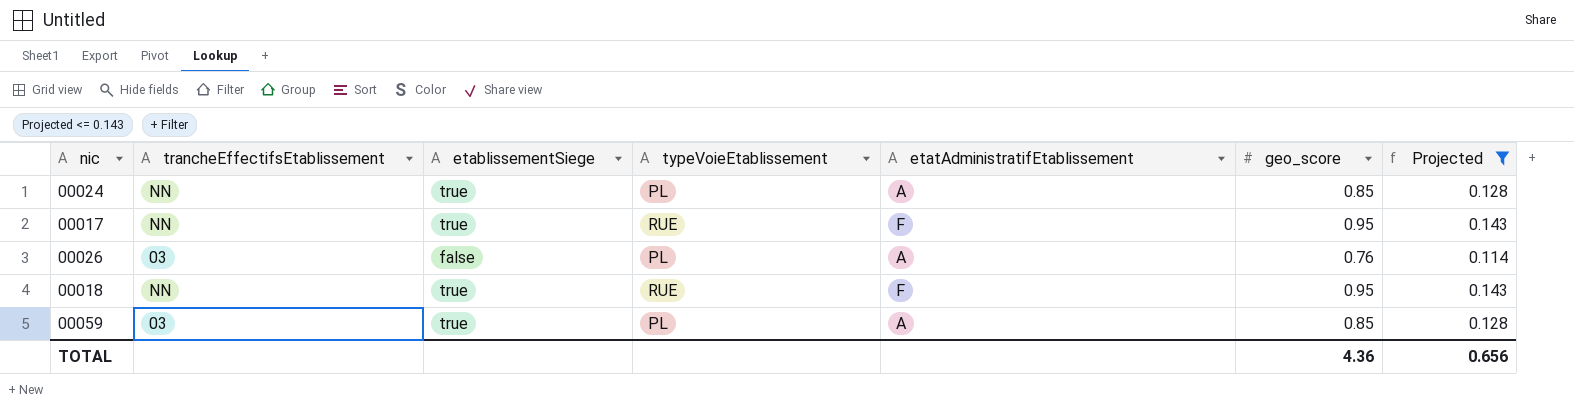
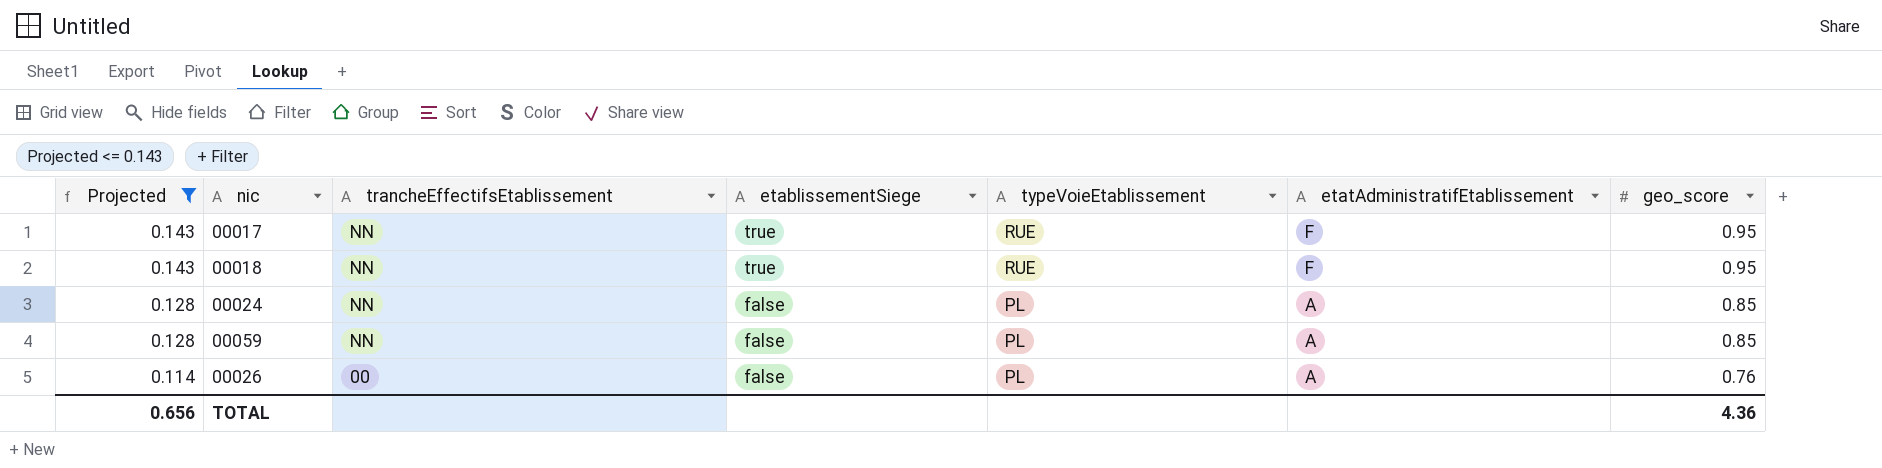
row order: none -> Projected descending
column Projected | position: 7 -> 1
00024 | etablissementSiege: true -> false
00059 | trancheEffectifsEtablissement: 03 -> NN
00059 | etablissementSiege: true -> false
00026 | trancheEffectifsEtablissement: 03 -> 00

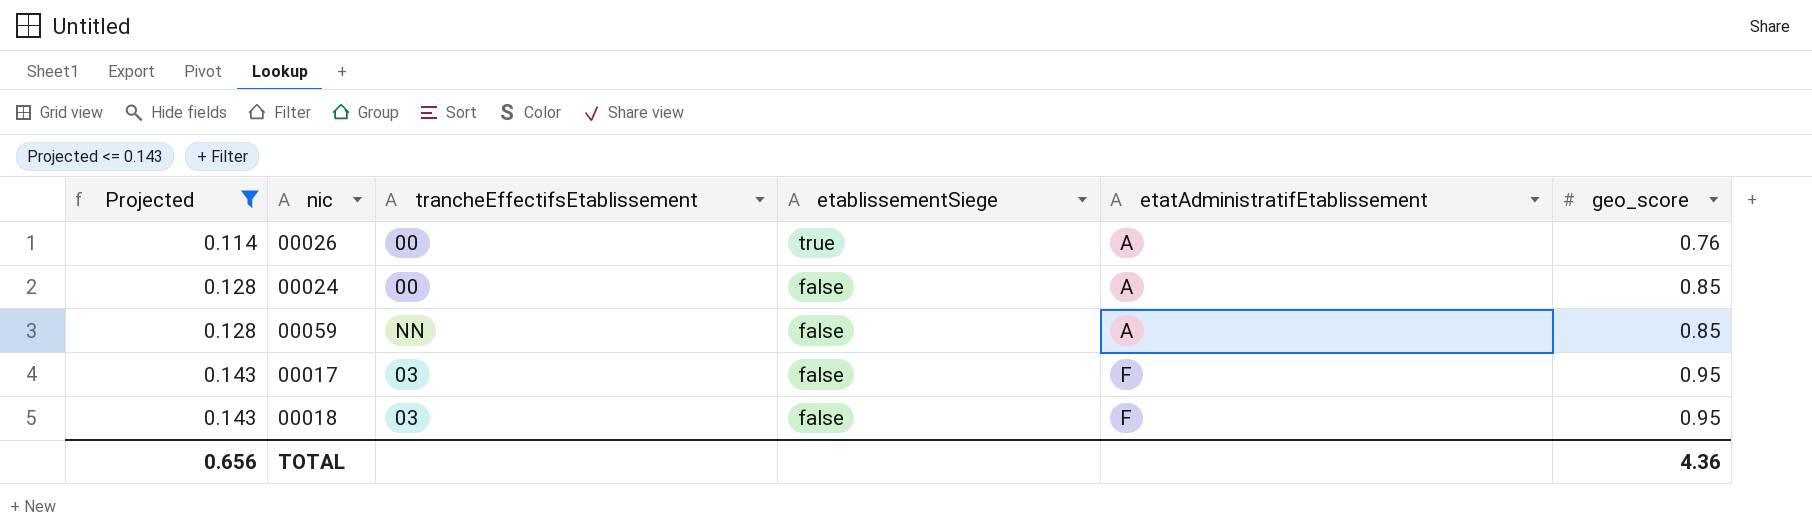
row order: Projected descending -> Projected ascending
column typeVoieEtablissement | position: 5 -> none
00026 | etablissementSiege: false -> true
00024 | trancheEffectifsEtablissement: NN -> 00
00017 | trancheEffectifsEtablissement: NN -> 03
00017 | etablissementSiege: true -> false
00018 | trancheEffectifsEtablissement: NN -> 03
00018 | etablissementSiege: true -> false

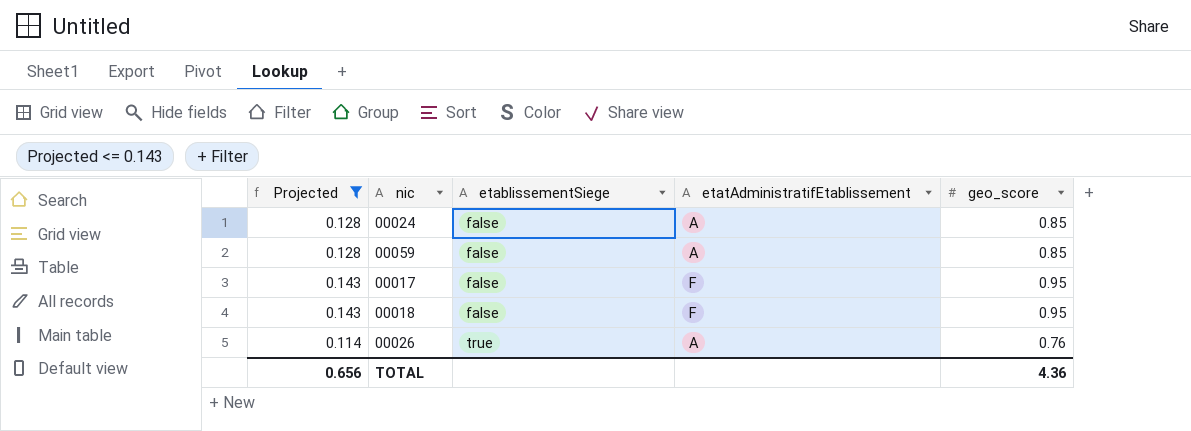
row order: Projected ascending -> etablissementSiege ascending
column trancheEffectifsEtablissement | position: 3 -> none

